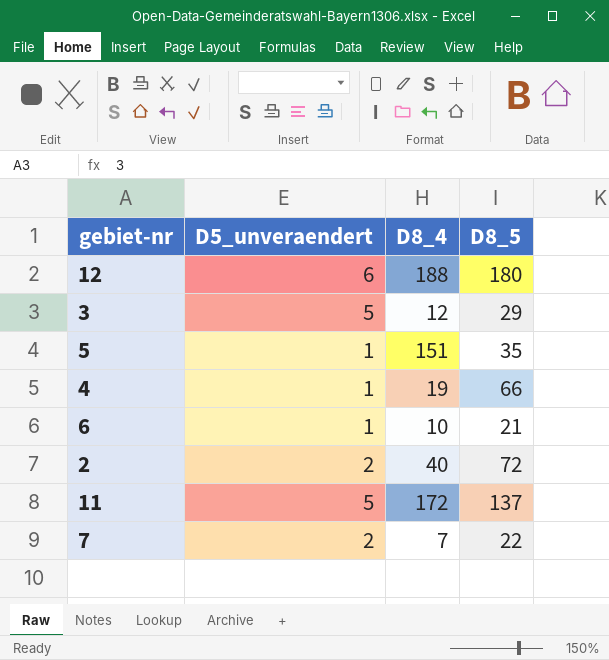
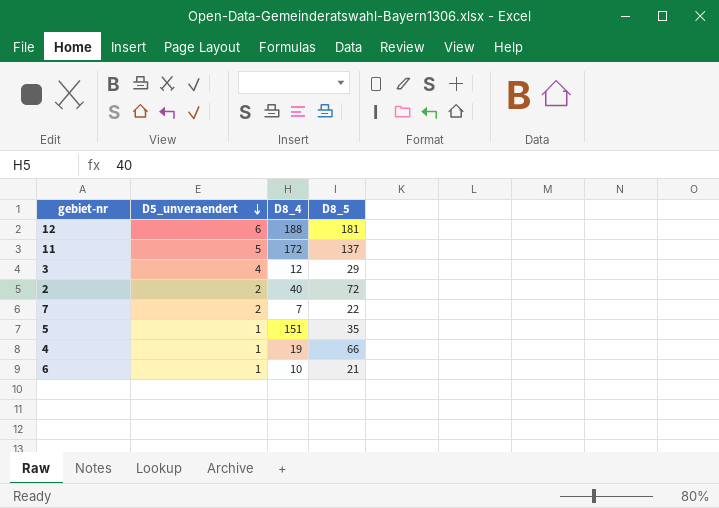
row order: none -> D5_unveraendert descending
12 | D8_5: 180 -> 181
3 | D5_unveraendert: 5 -> 4

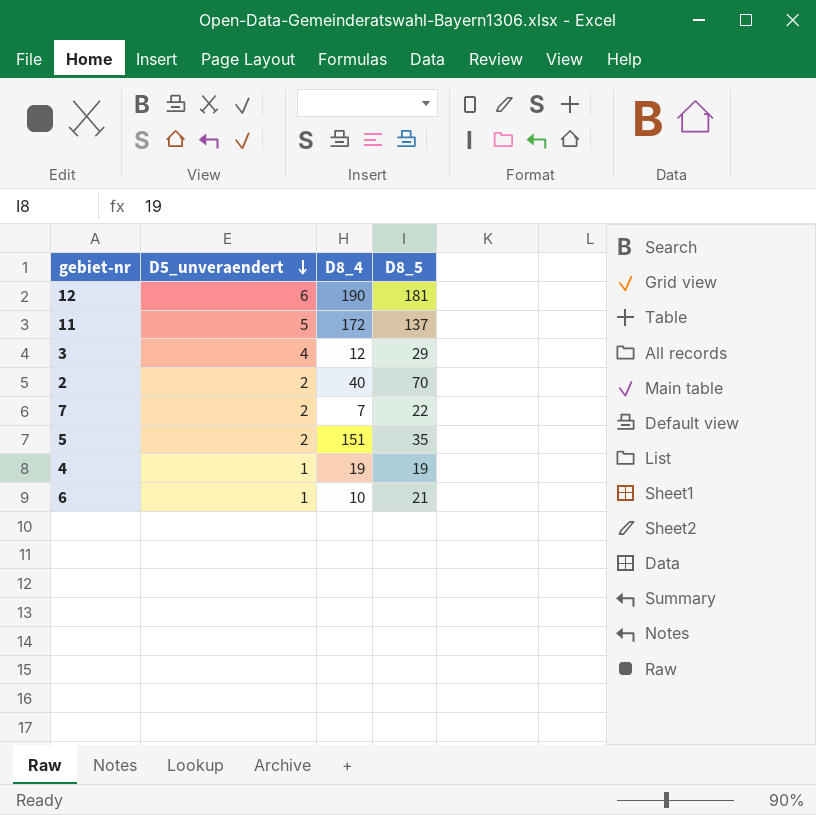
12 | D8_4: 188 -> 190
2 | D8_5: 72 -> 70
5 | D5_unveraendert: 1 -> 2
4 | D8_5: 66 -> 19

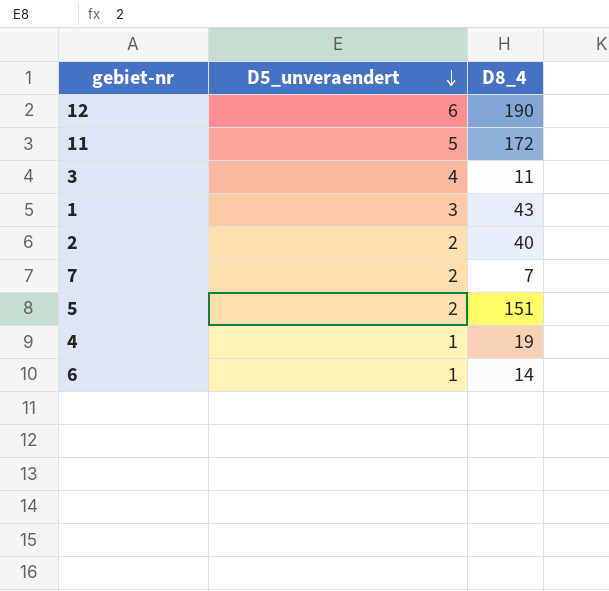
column D8_5 | position: 4 -> none
3 | D8_4: 12 -> 11
row 1: none -> 3 | 43
6 | D8_4: 10 -> 14

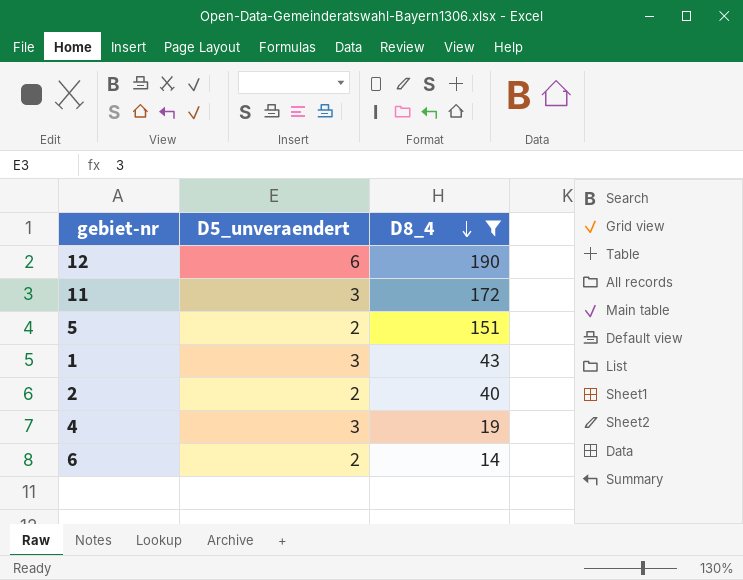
filter: none -> D8_4 >= 14
row order: D5_unveraendert descending -> D8_4 descending
11 | D5_unveraendert: 5 -> 3
4 | D5_unveraendert: 1 -> 3
6 | D5_unveraendert: 1 -> 2

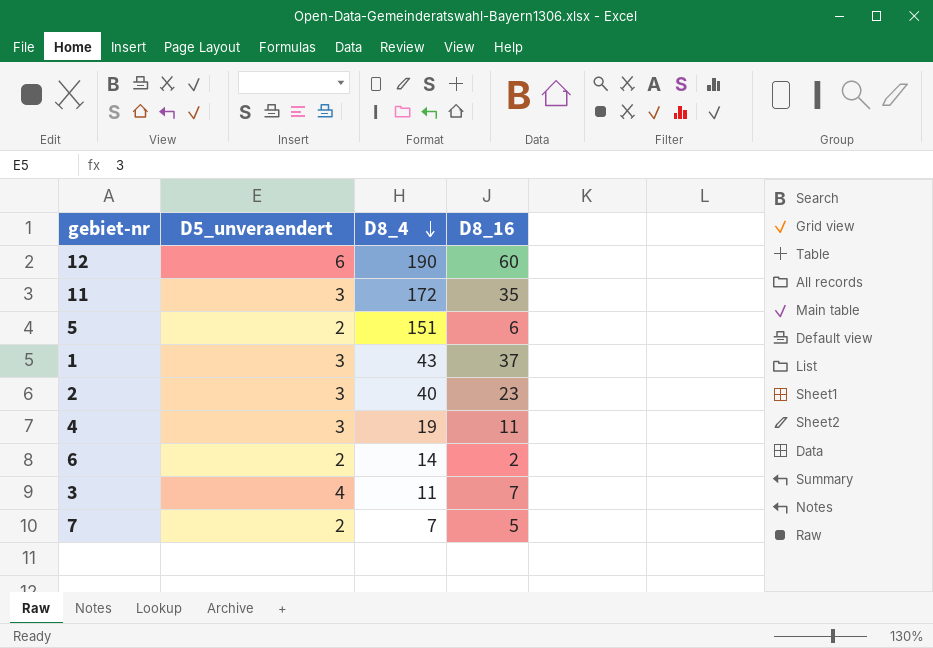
filter: D8_4 >= 14 -> none
column D8_16 | position: none -> 4
2 | D5_unveraendert: 2 -> 3

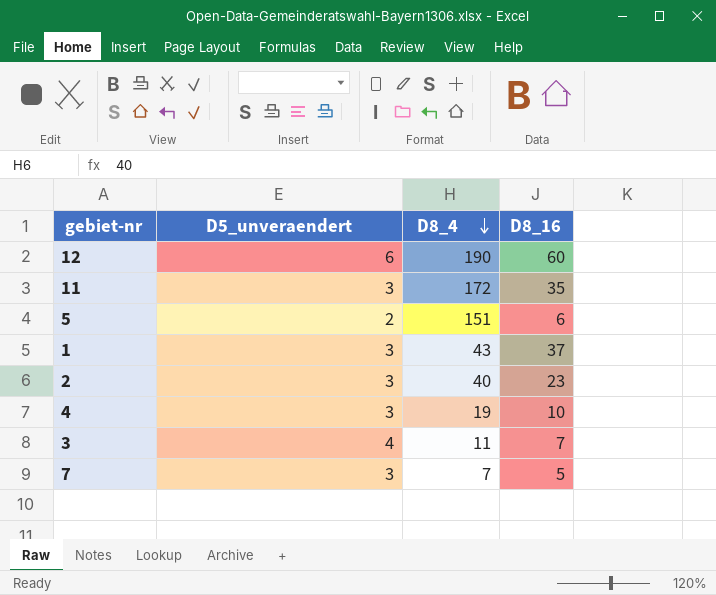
row 6: 2 | 14 | 2 -> none
4 | D8_16: 11 -> 10
7 | D5_unveraendert: 2 -> 3

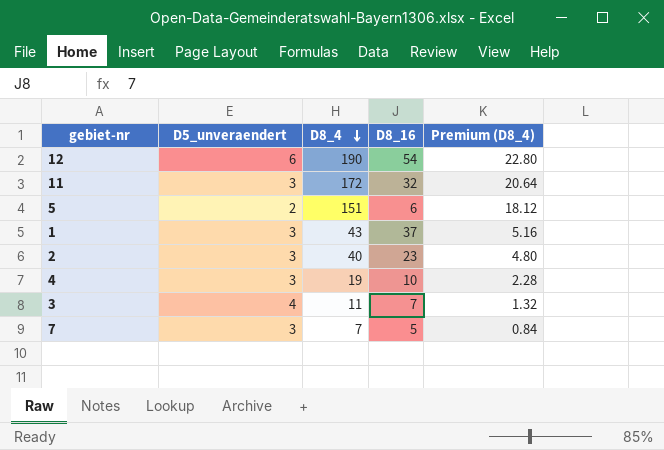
column Premium (D8_4) | formula: none -> [D8_4] * 0.12
12 | D8_16: 60 -> 54
11 | D8_16: 35 -> 32

